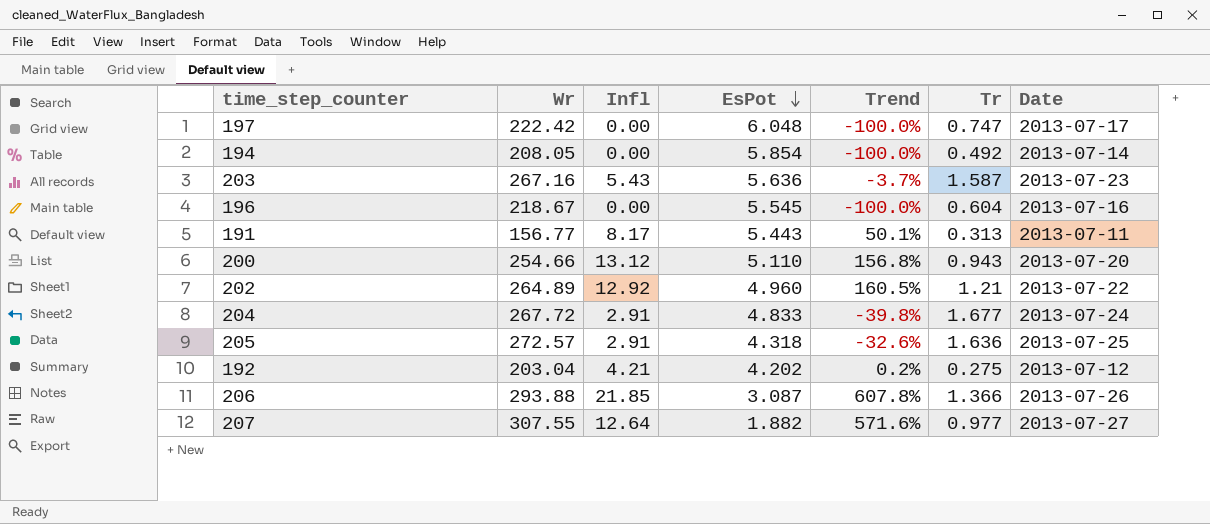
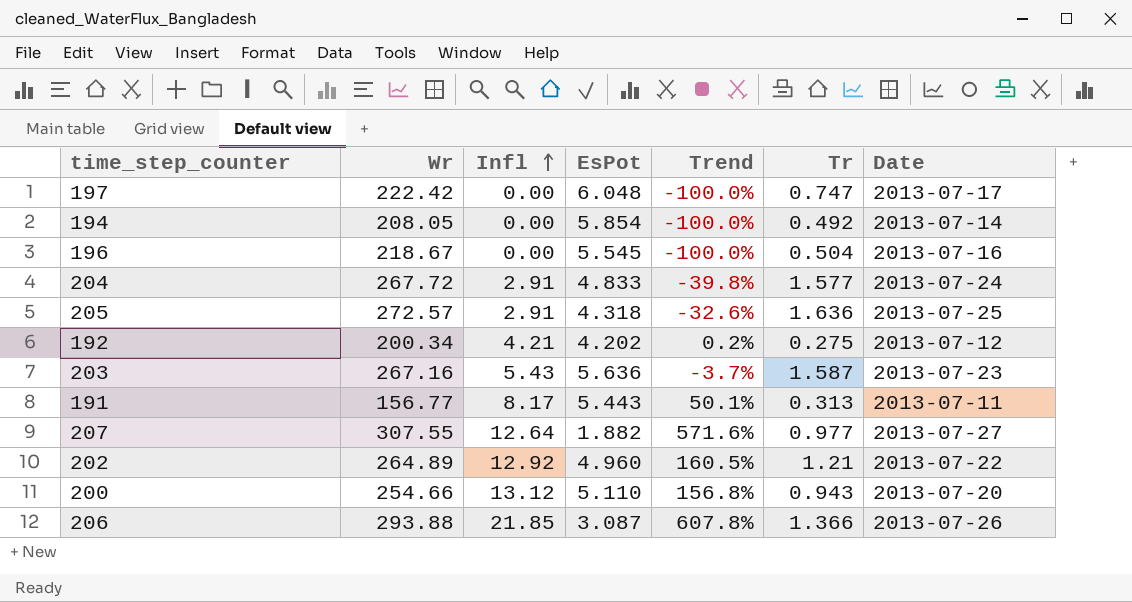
row order: EsPot descending -> Infl ascending
196 | Tr: 0.604 -> 0.504
204 | Tr: 1.677 -> 1.577
192 | Wr: 203.04 -> 200.34

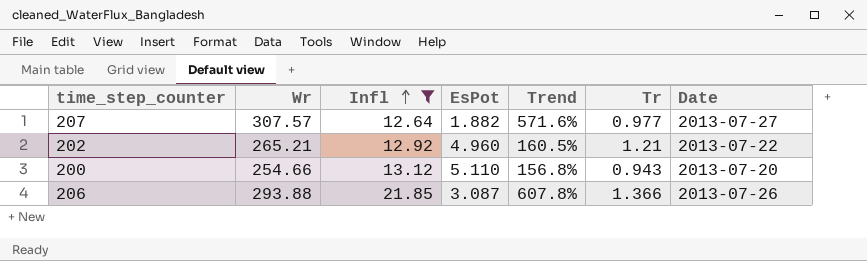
filter: none -> Infl >= 12.64
207 | Wr: 307.55 -> 307.57
202 | Wr: 264.89 -> 265.21

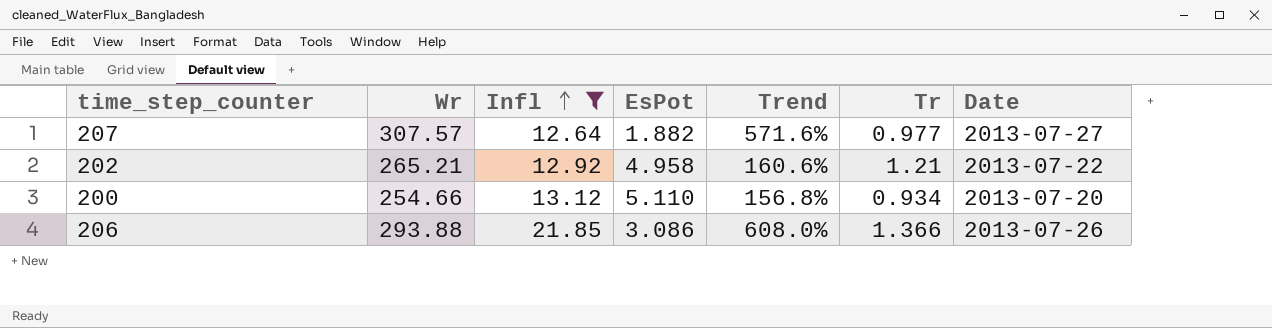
202 | EsPot: 4.960 -> 4.958
202 | Trend: 160.5% -> 160.6%
200 | Tr: 0.943 -> 0.934
206 | EsPot: 3.087 -> 3.086
206 | Trend: 607.8% -> 608.0%

